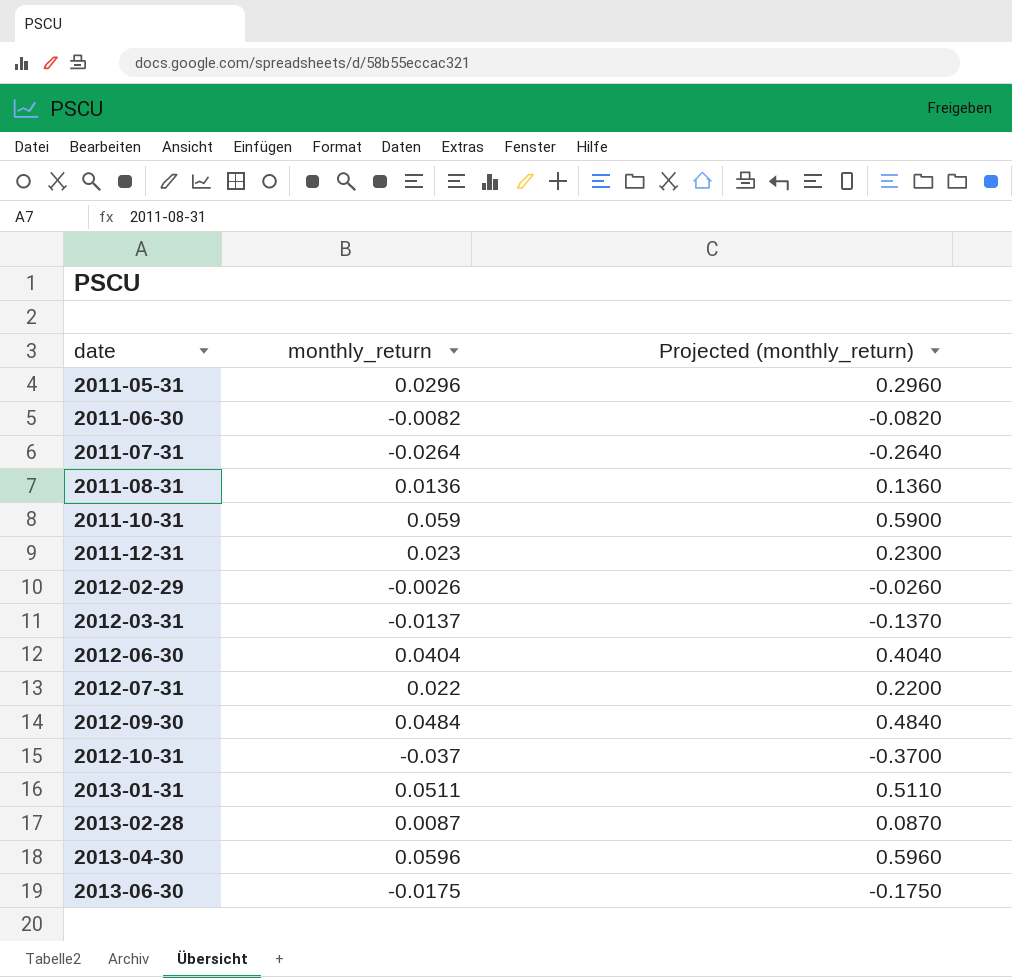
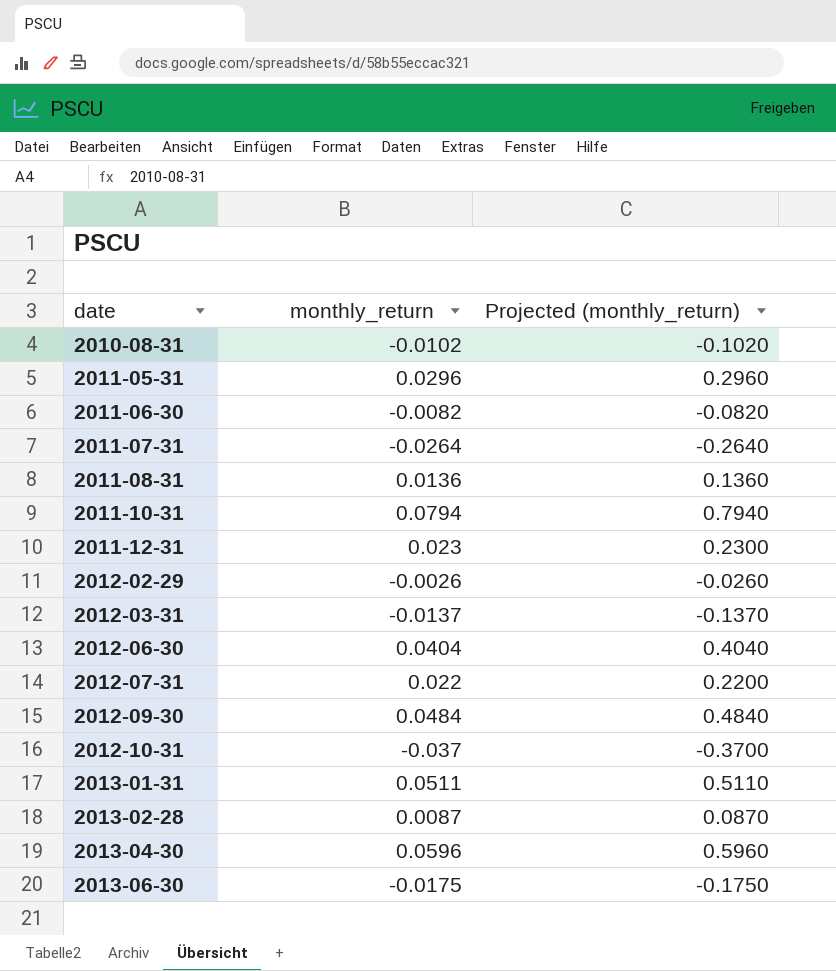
row 2010-08-31: none -> -0.0102 | -0.1020
2011-10-31 | monthly_return: 0.059 -> 0.0794
2011-10-31 | Projected (monthly_return): 0.5900 -> 0.7940

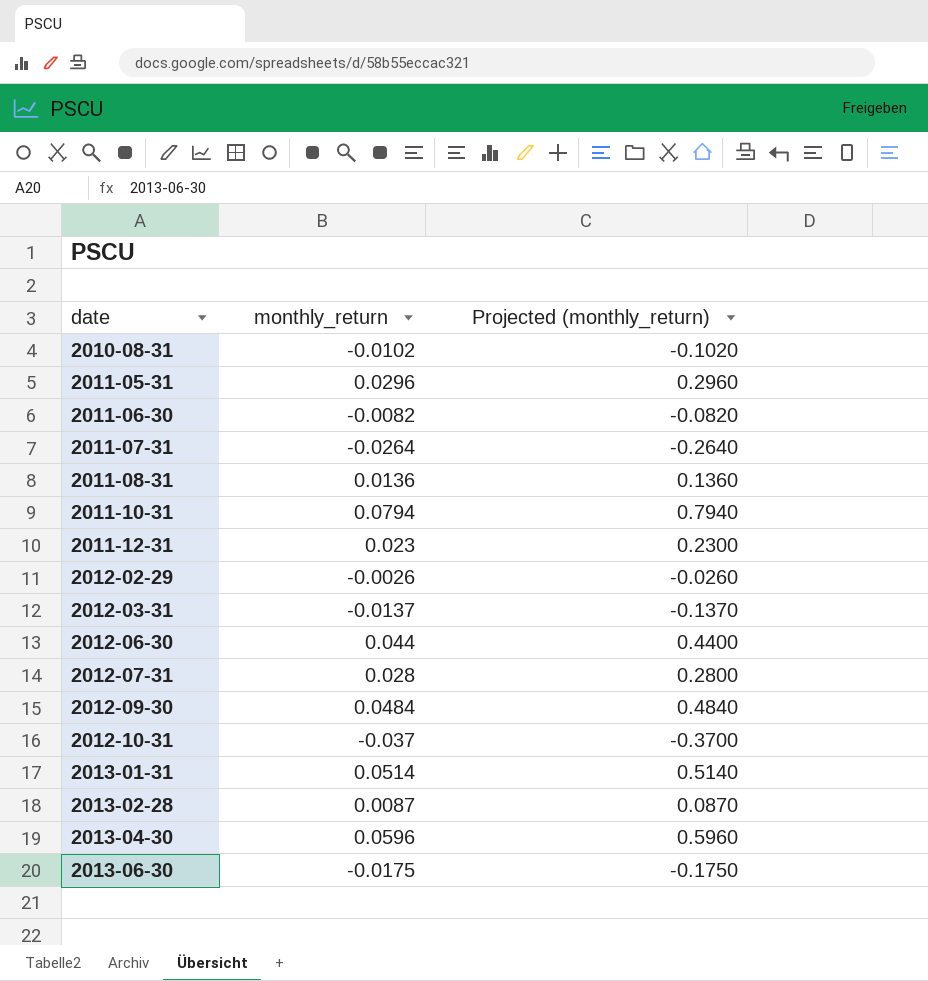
2012-06-30 | monthly_return: 0.0404 -> 0.044
2012-06-30 | Projected (monthly_return): 0.4040 -> 0.4400
2012-07-31 | monthly_return: 0.022 -> 0.028
2012-07-31 | Projected (monthly_return): 0.2200 -> 0.2800
2013-01-31 | monthly_return: 0.0511 -> 0.0514
2013-01-31 | Projected (monthly_return): 0.5110 -> 0.5140

